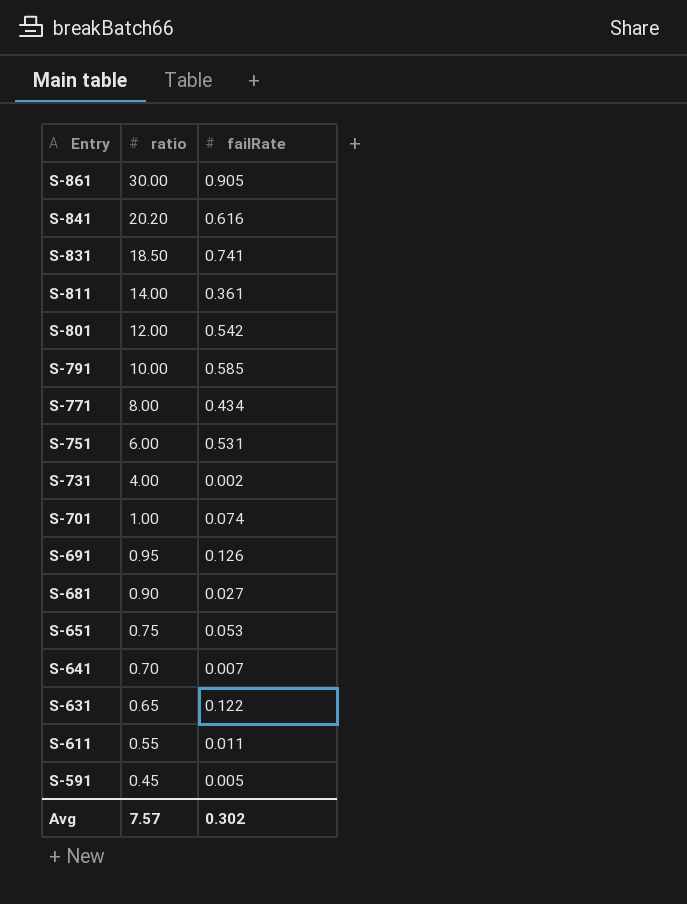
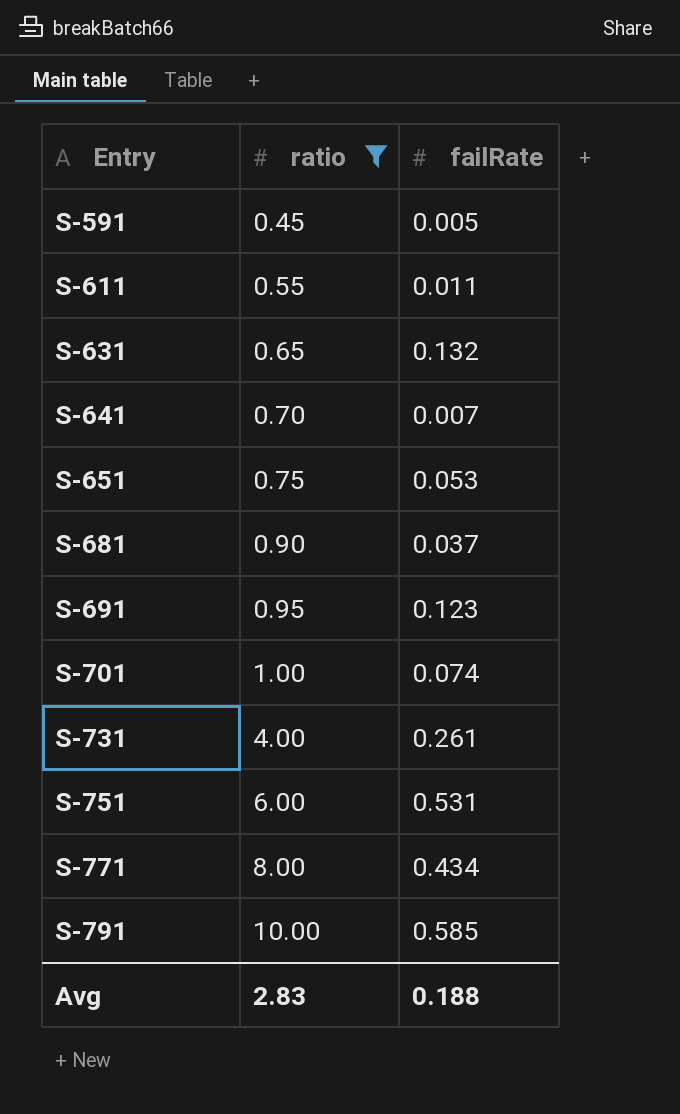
filter: none -> ratio <= 10.00
row order: Entry descending -> Entry ascending
S-631 | failRate: 0.122 -> 0.132
S-681 | failRate: 0.027 -> 0.037
S-691 | failRate: 0.126 -> 0.123
S-731 | failRate: 0.002 -> 0.261
Avg | ratio: 7.57 -> 2.83
Avg | failRate: 0.302 -> 0.188

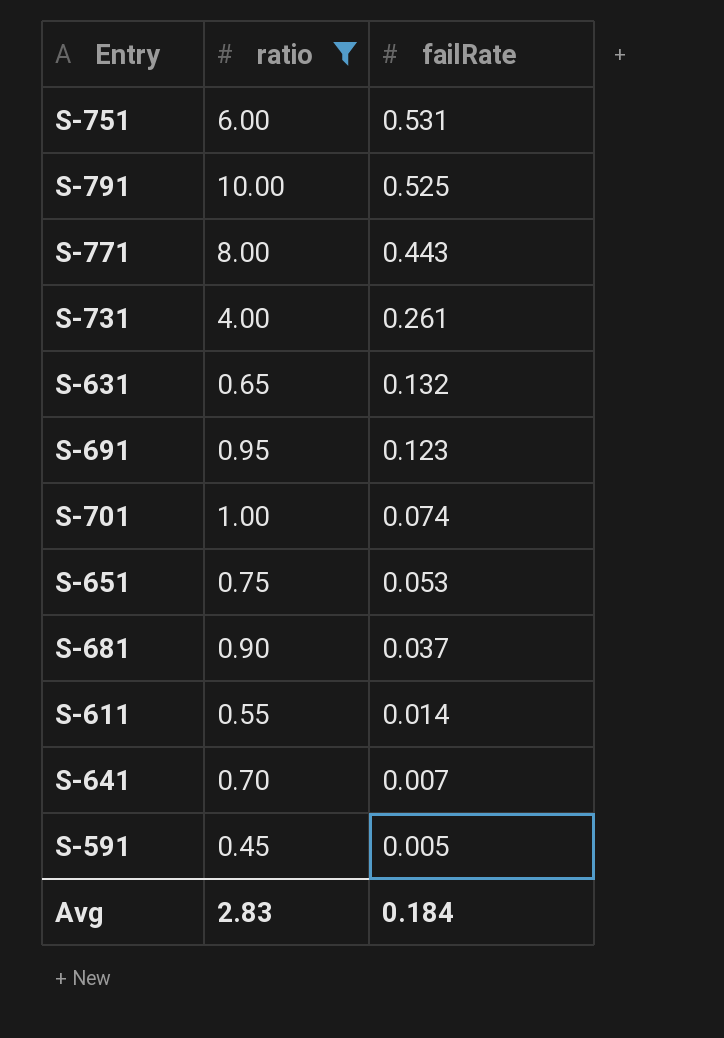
row order: Entry ascending -> failRate descending
S-791 | failRate: 0.585 -> 0.525
S-771 | failRate: 0.434 -> 0.443
S-611 | failRate: 0.011 -> 0.014
Avg | failRate: 0.188 -> 0.184

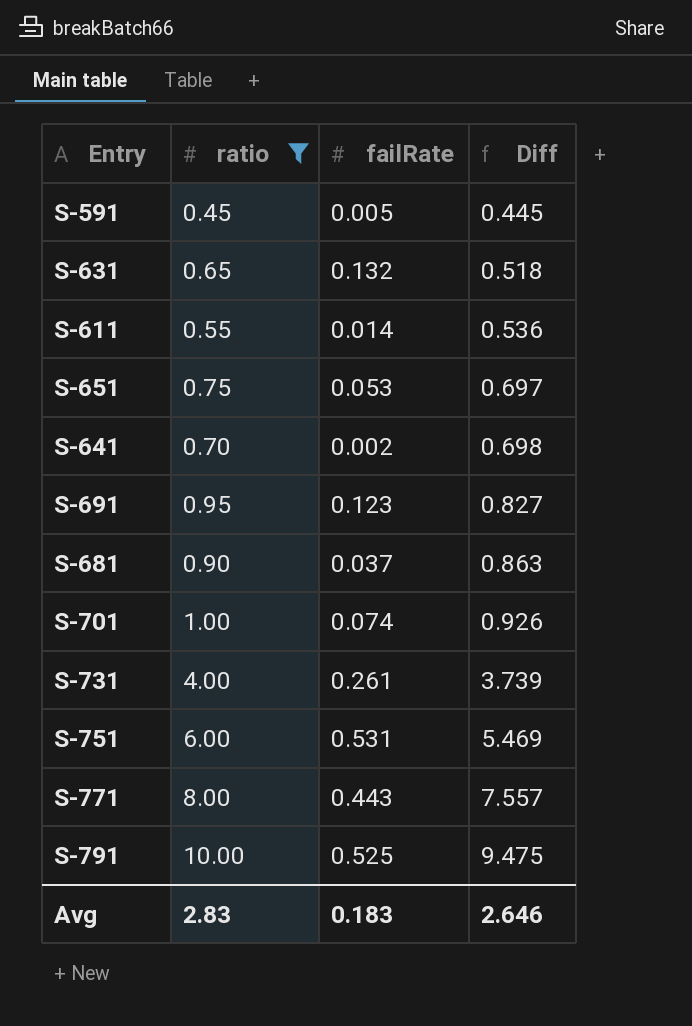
row order: failRate descending -> Diff ascending
column Diff | formula: none -> [ratio] - [failRate]
S-641 | failRate: 0.007 -> 0.002
Avg | failRate: 0.184 -> 0.183

